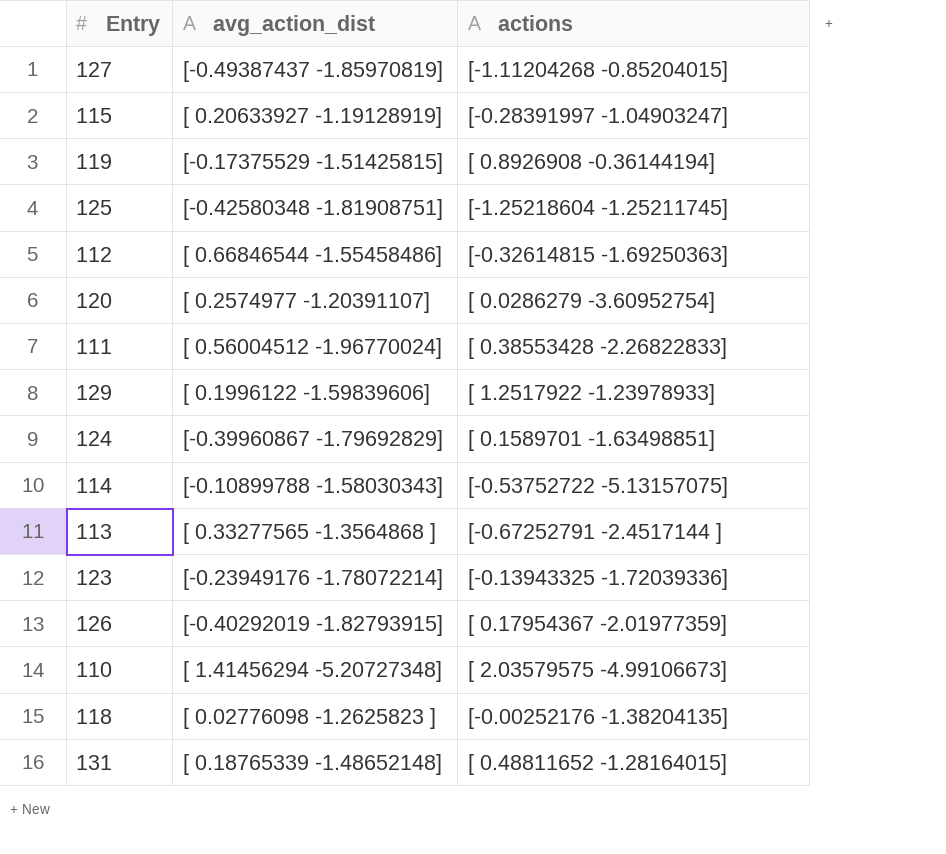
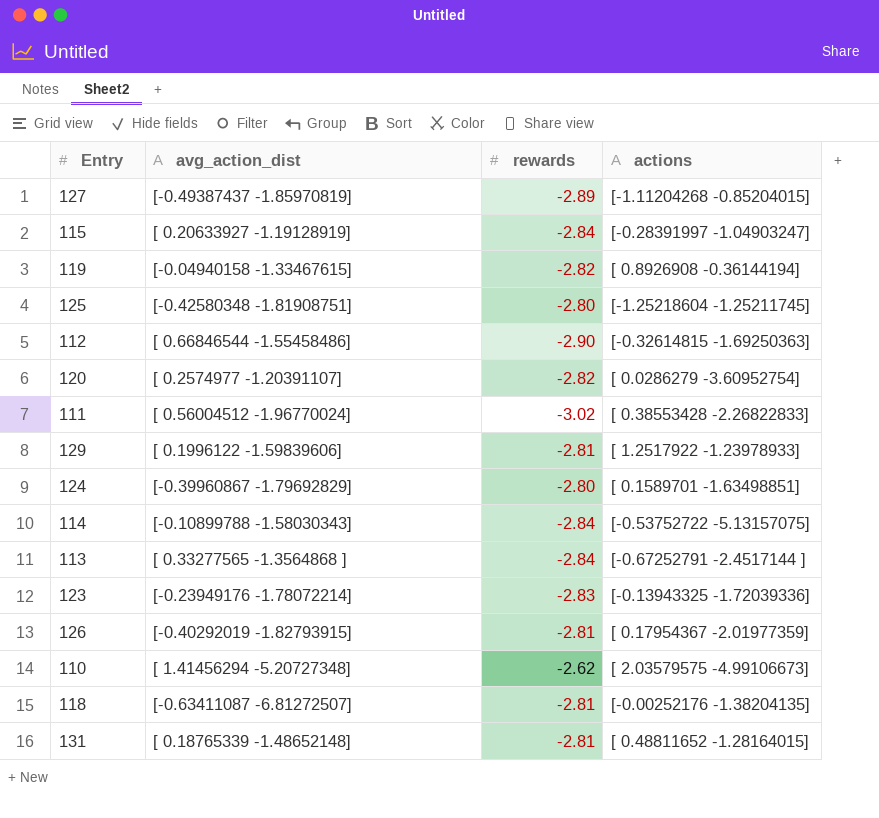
column rewards | position: none -> 3
119 | avg_action_dist: [-0.17375529 -1.51425815] -> [-0.04940158 -1.33467615]
118 | avg_action_dist: [ 0.02776098 -1.2625823 ] -> [-0.63411087 -6.81272507]

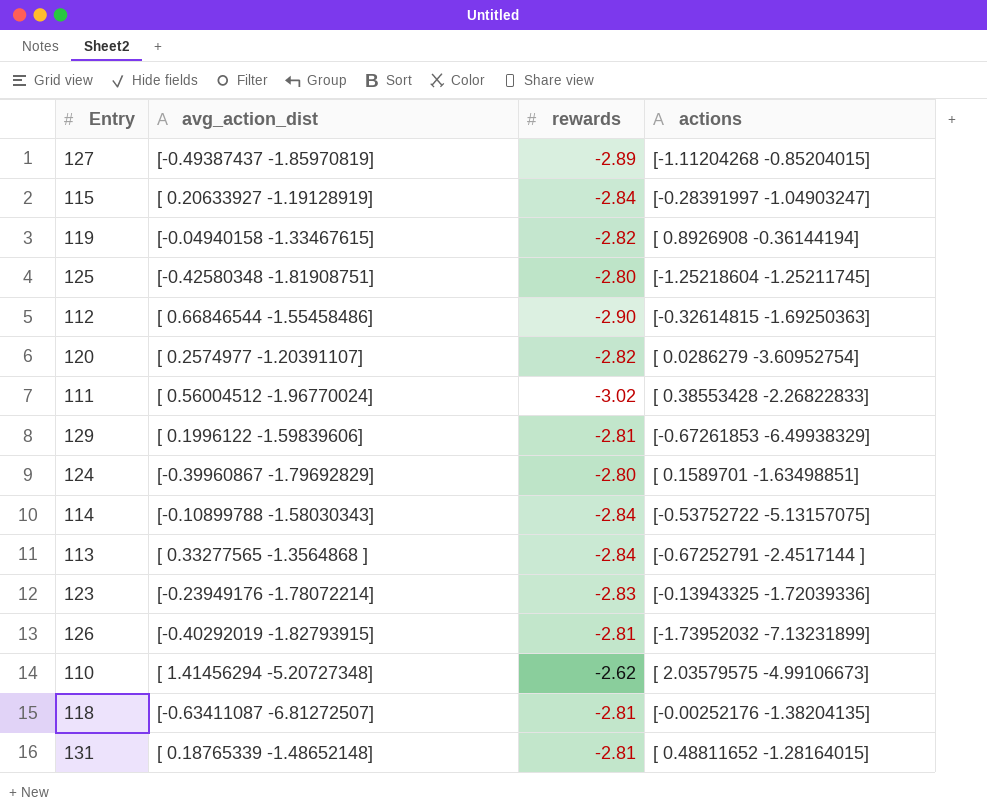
129 | actions: [ 1.2517922 -1.23978933] -> [-0.67261853 -6.49938329]
126 | actions: [ 0.17954367 -2.01977359] -> [-1.73952032 -7.13231899]

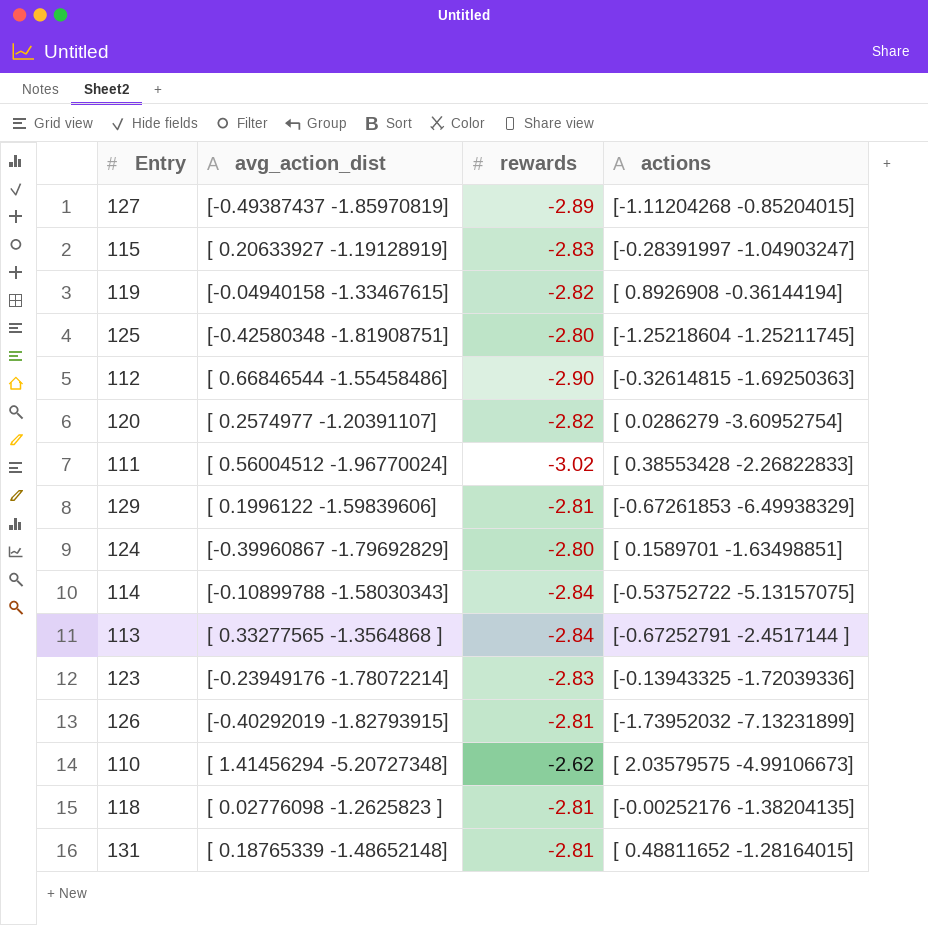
115 | rewards: -2.84 -> -2.83
118 | avg_action_dist: [-0.63411087 -6.81272507] -> [ 0.02776098 -1.2625823 ]

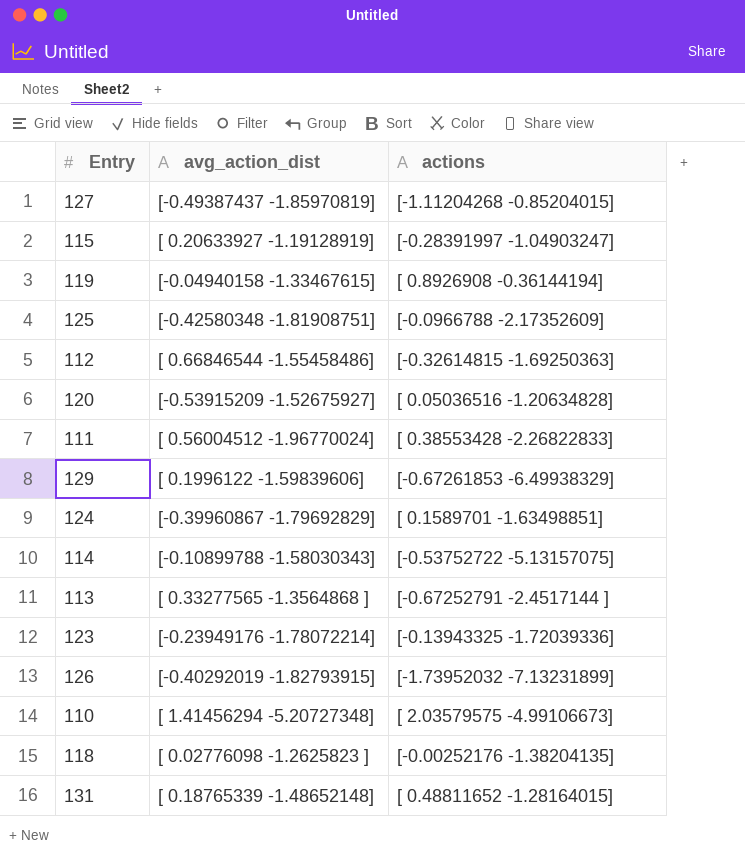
column rewards | position: 3 -> none
125 | actions: [-1.25218604 -1.25211745] -> [-0.0966788 -2.17352609]
120 | avg_action_dist: [ 0.2574977 -1.20391107] -> [-0.53915209 -1.52675927]
120 | actions: [ 0.0286279 -3.60952754] -> [ 0.05036516 -1.20634828]

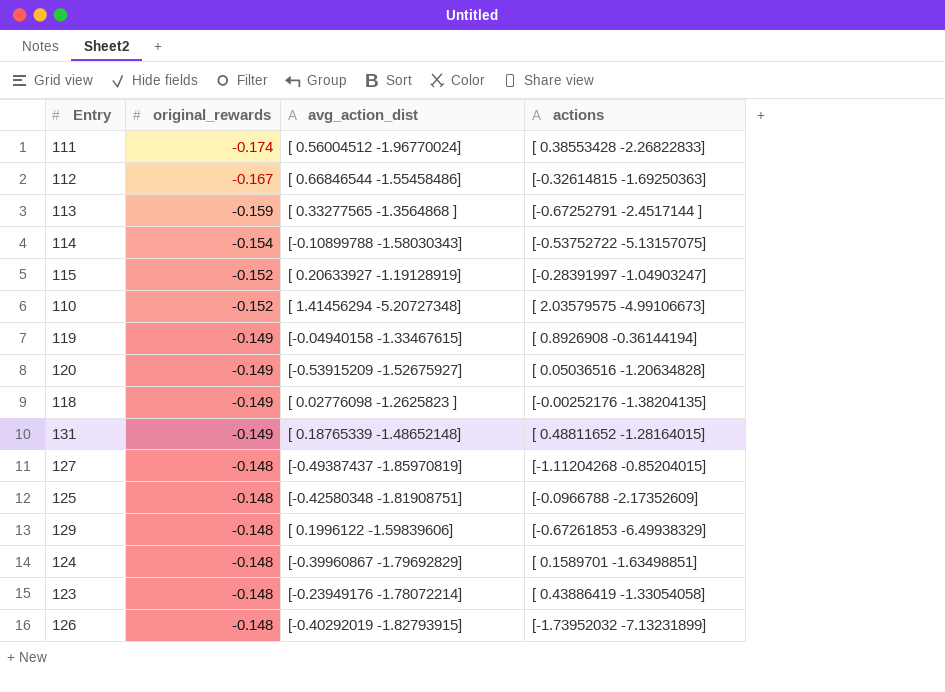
row order: none -> original_rewards ascending
column original_rewards | position: none -> 2
123 | actions: [-0.13943325 -1.72039336] -> [ 0.43886419 -1.33054058]

